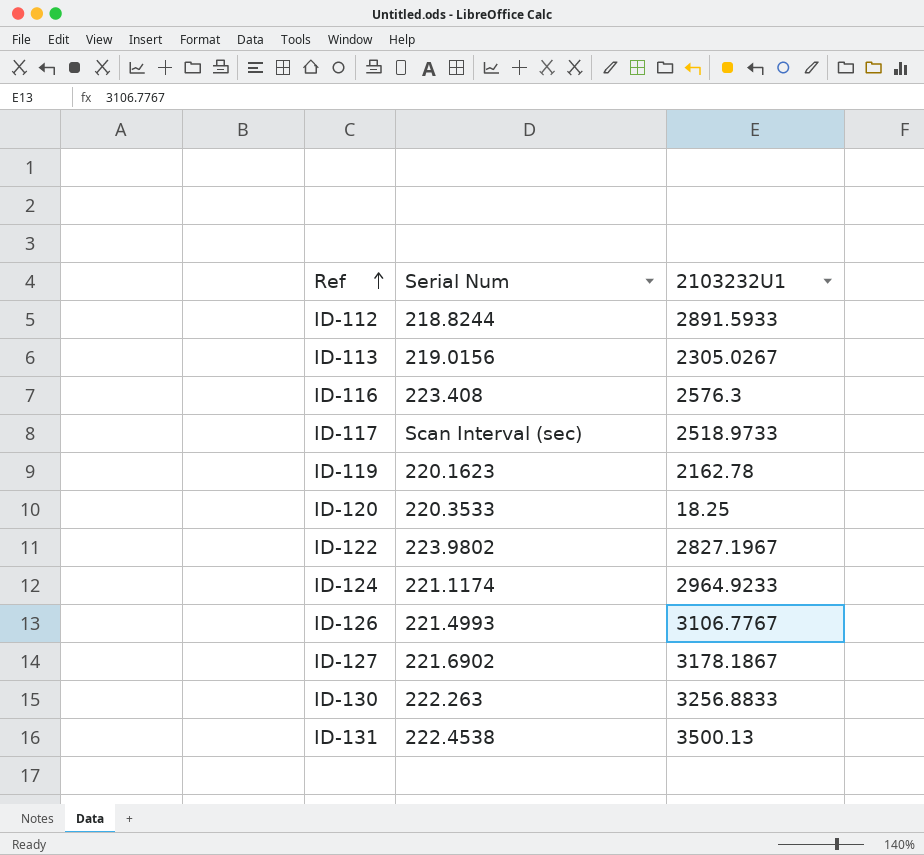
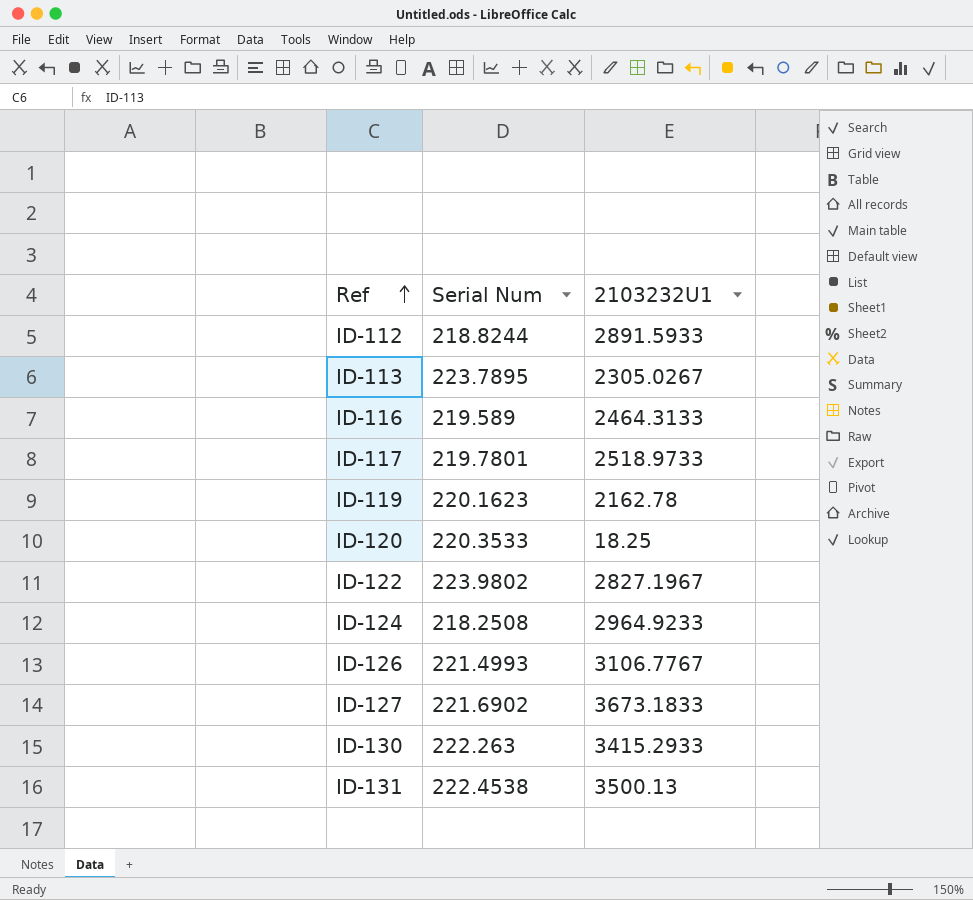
ID-113 | Serial Num: 219.0156 -> 223.7895
ID-116 | Serial Num: 223.408 -> 219.589
ID-116 | 2103232U1: 2576.3 -> 2464.3133
ID-117 | Serial Num: Scan Interval (sec) -> 219.7801
ID-124 | Serial Num: 221.1174 -> 218.2508
ID-127 | 2103232U1: 3178.1867 -> 3673.1833
ID-130 | 2103232U1: 3256.8833 -> 3415.2933

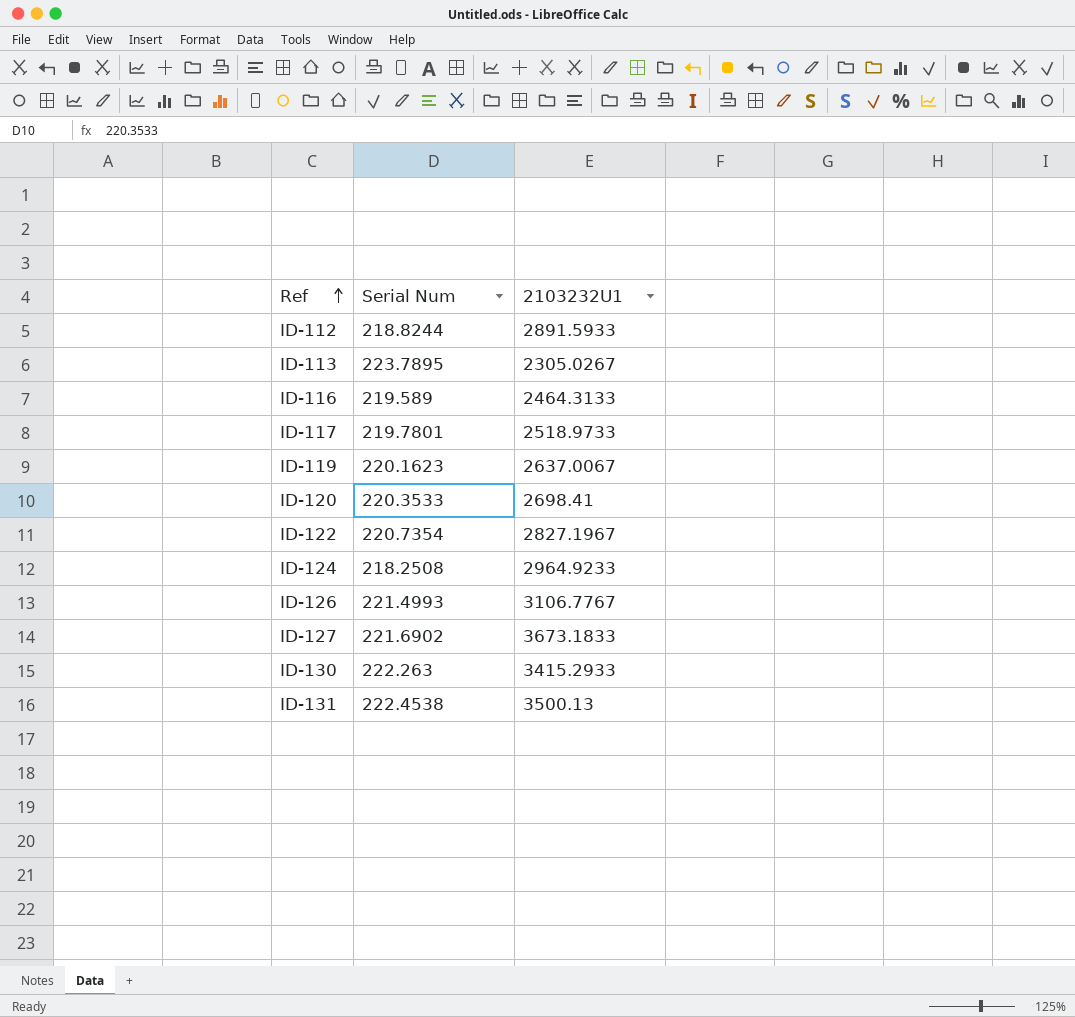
ID-119 | 2103232U1: 2162.78 -> 2637.0067
ID-120 | 2103232U1: 18.25 -> 2698.41
ID-122 | Serial Num: 223.9802 -> 220.7354

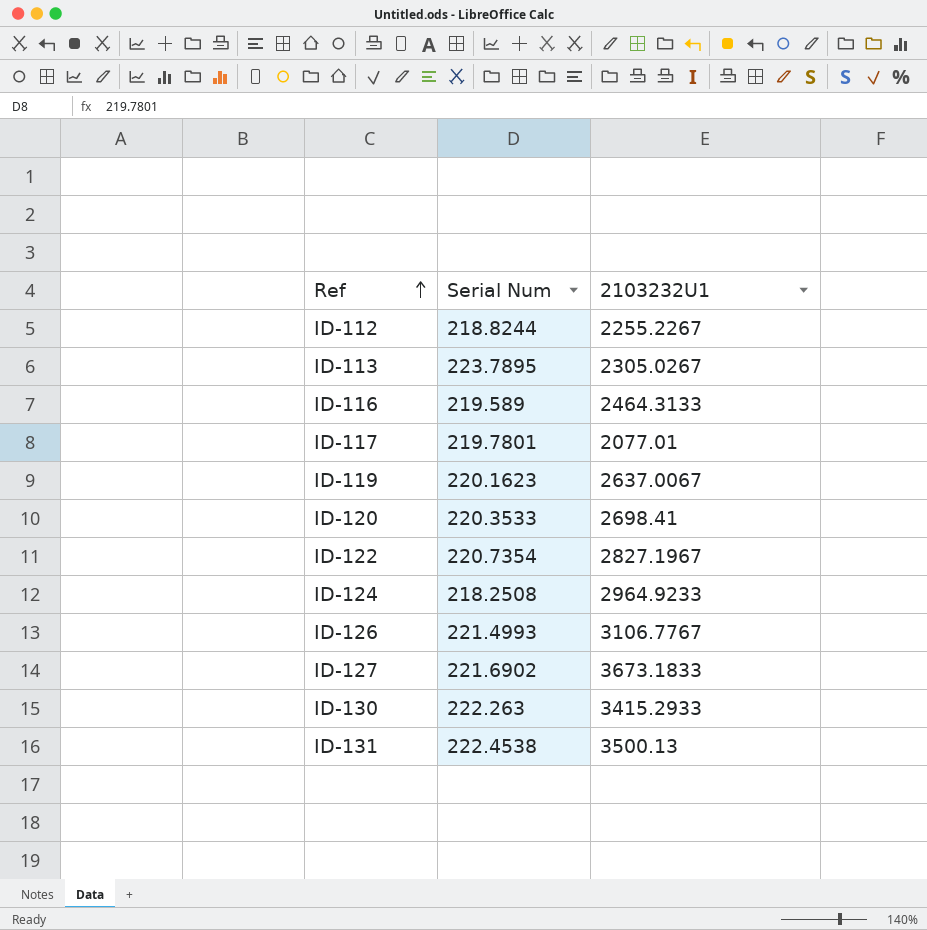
ID-112 | 2103232U1: 2891.5933 -> 2255.2267
ID-117 | 2103232U1: 2518.9733 -> 2077.01

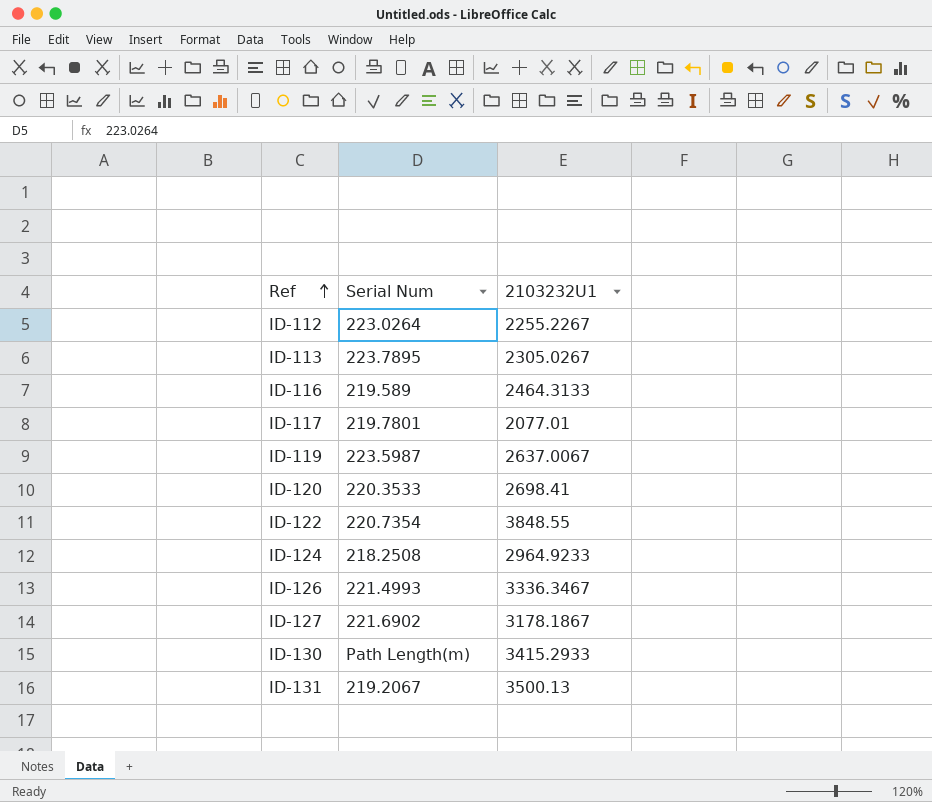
ID-112 | Serial Num: 218.8244 -> 223.0264
ID-119 | Serial Num: 220.1623 -> 223.5987
ID-122 | 2103232U1: 2827.1967 -> 3848.55
ID-126 | 2103232U1: 3106.7767 -> 3336.3467
ID-127 | 2103232U1: 3673.1833 -> 3178.1867
ID-130 | Serial Num: 222.263 -> Path Length(m)
ID-131 | Serial Num: 222.4538 -> 219.2067

